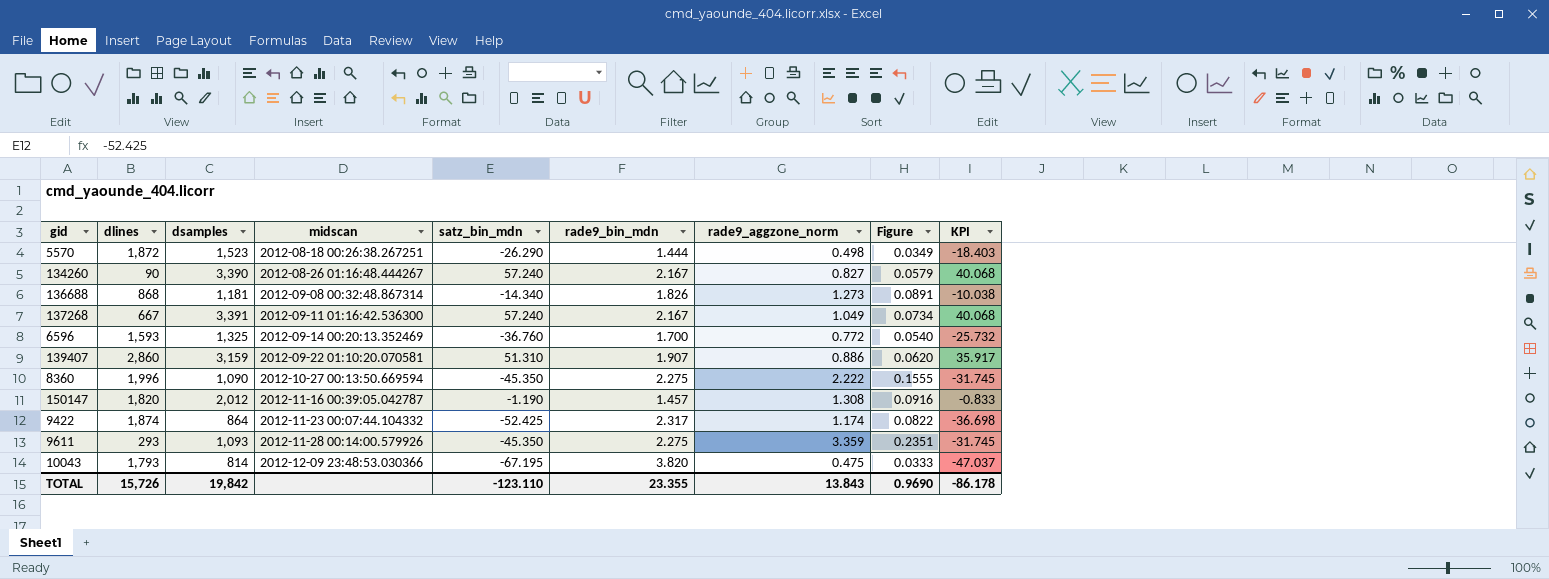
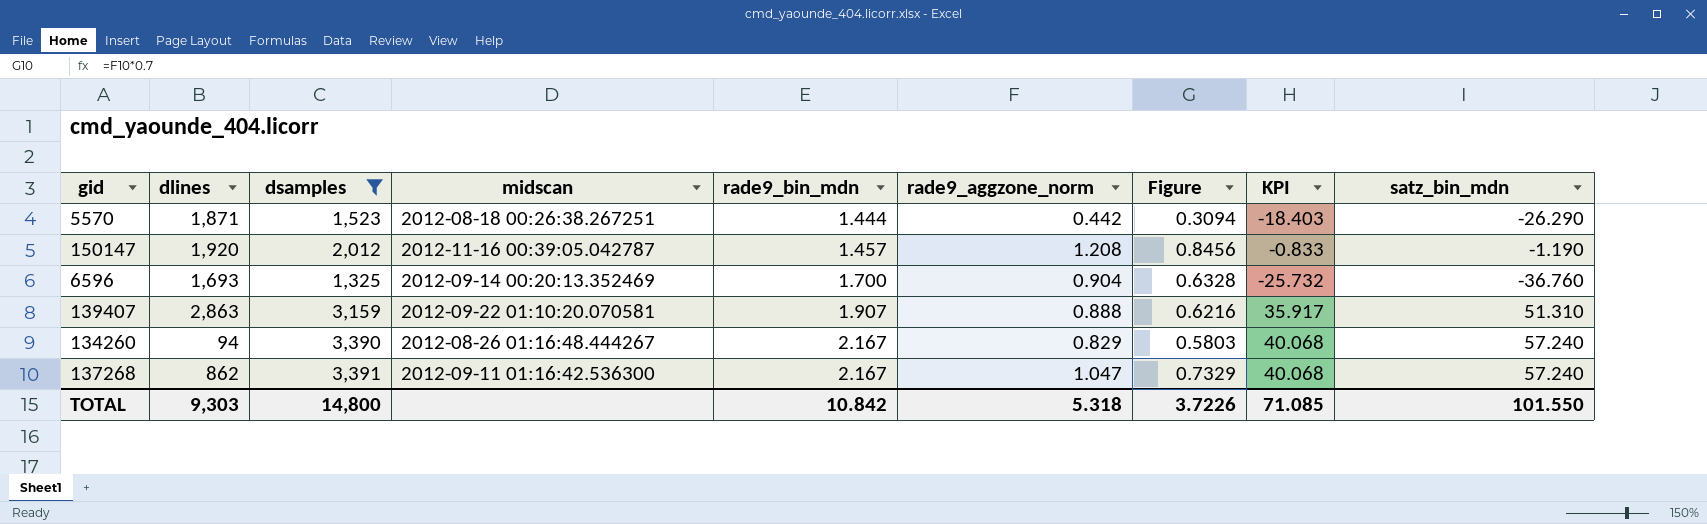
filter: none -> dsamples >= 1,325
row order: midscan ascending -> rade9_bin_mdn ascending
column Figure | formula: [rade9_aggzone_norm] * 0.07 -> [rade9_aggzone_norm] * 0.7
column satz_bin_mdn | position: 5 -> 9
5570 | dlines: 1,872 -> 1,871
5570 | rade9_aggzone_norm: 0.498 -> 0.442
150147 | dlines: 1,820 -> 1,920
150147 | rade9_aggzone_norm: 1.308 -> 1.208
6596 | dlines: 1,593 -> 1,693
6596 | rade9_aggzone_norm: 0.772 -> 0.904
139407 | dlines: 2,860 -> 2,863
139407 | rade9_aggzone_norm: 0.886 -> 0.888
134260 | dlines: 90 -> 94
134260 | rade9_aggzone_norm: 0.827 -> 0.829
137268 | dlines: 667 -> 862
137268 | rade9_aggzone_norm: 1.049 -> 1.047
TOTAL | dlines: 15,726 -> 9,303
TOTAL | dsamples: 19,842 -> 14,800
TOTAL | rade9_bin_mdn: 23.355 -> 10.842
TOTAL | rade9_aggzone_norm: 13.843 -> 5.318
TOTAL | Figure: 0.9690 -> 3.7226
TOTAL | KPI: -86.178 -> 71.085
TOTAL | satz_bin_mdn: -123.110 -> 101.550

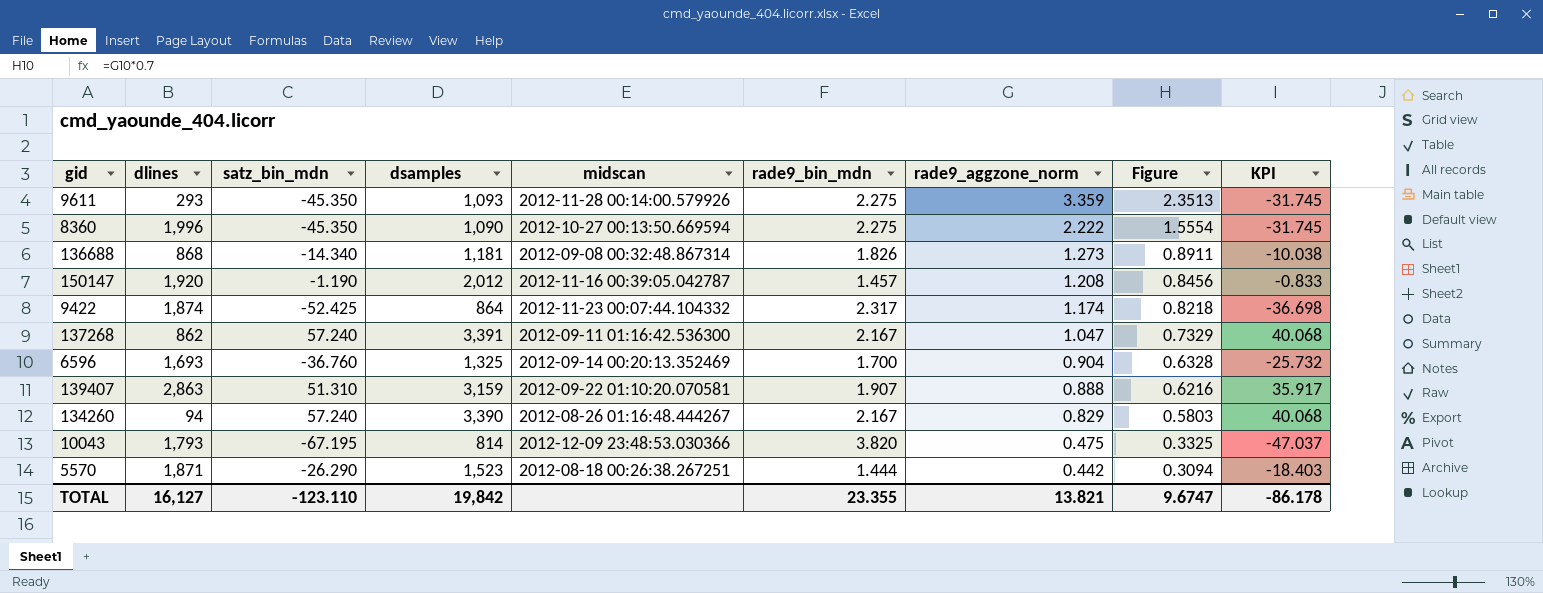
filter: dsamples >= 1,325 -> none
row order: rade9_bin_mdn ascending -> rade9_aggzone_norm descending
column satz_bin_mdn | position: 9 -> 3
TOTAL | dlines: 9,303 -> 16,127
TOTAL | satz_bin_mdn: 101.550 -> -123.110
TOTAL | dsamples: 14,800 -> 19,842
TOTAL | rade9_bin_mdn: 10.842 -> 23.355
TOTAL | rade9_aggzone_norm: 5.318 -> 13.821
TOTAL | Figure: 3.7226 -> 9.6747
TOTAL | KPI: 71.085 -> -86.178

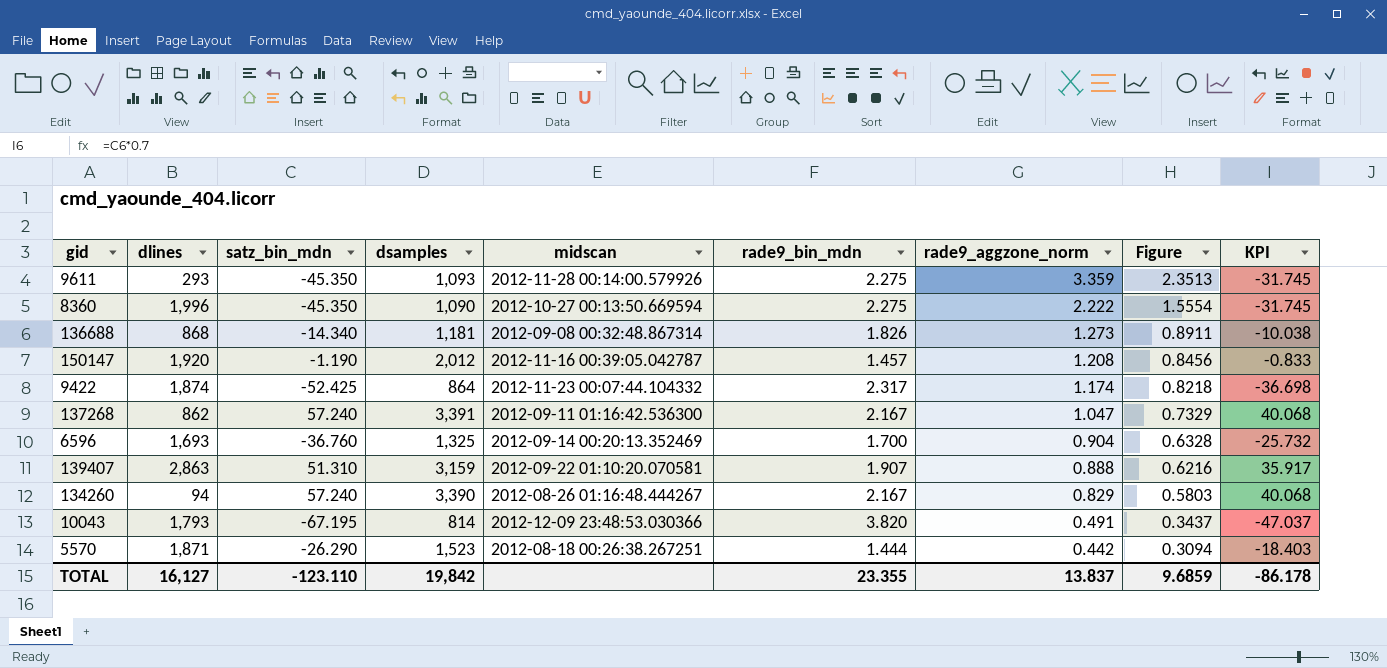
10043 | rade9_aggzone_norm: 0.475 -> 0.491
10043 | Figure: 0.3325 -> 0.3437
TOTAL | rade9_aggzone_norm: 13.821 -> 13.837
TOTAL | Figure: 9.6747 -> 9.6859

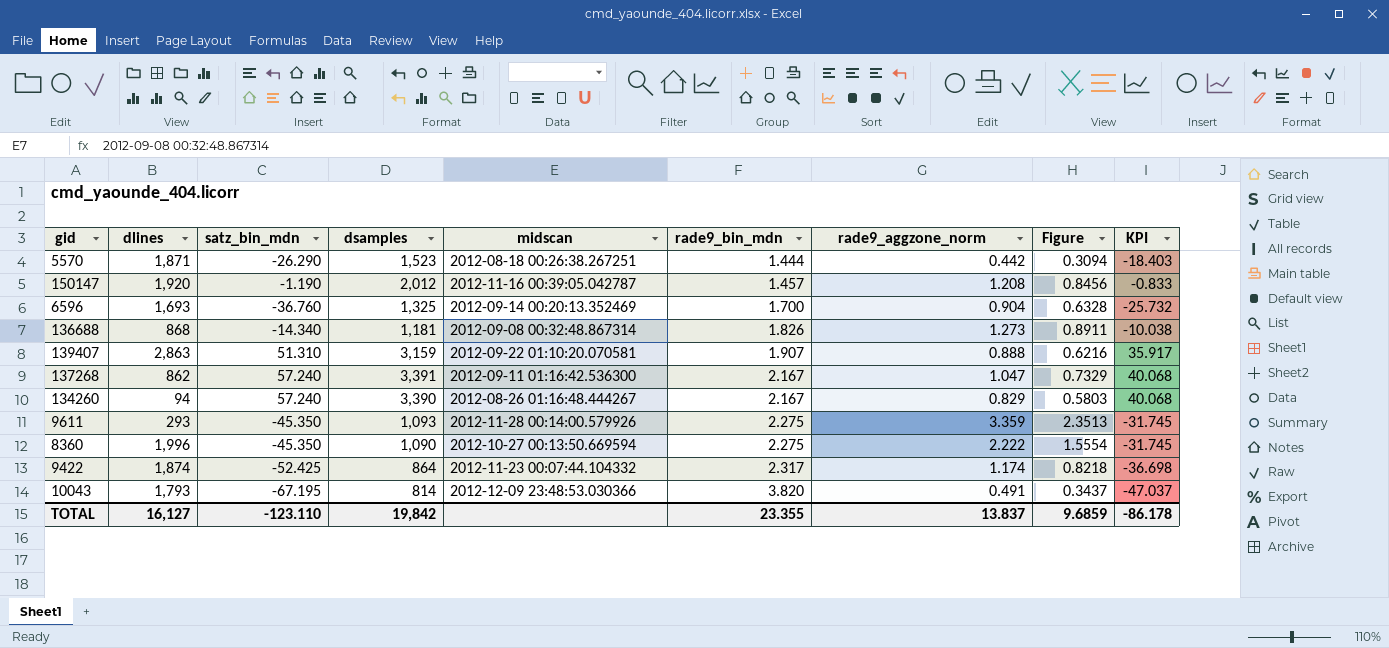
row order: rade9_aggzone_norm descending -> rade9_bin_mdn ascending

